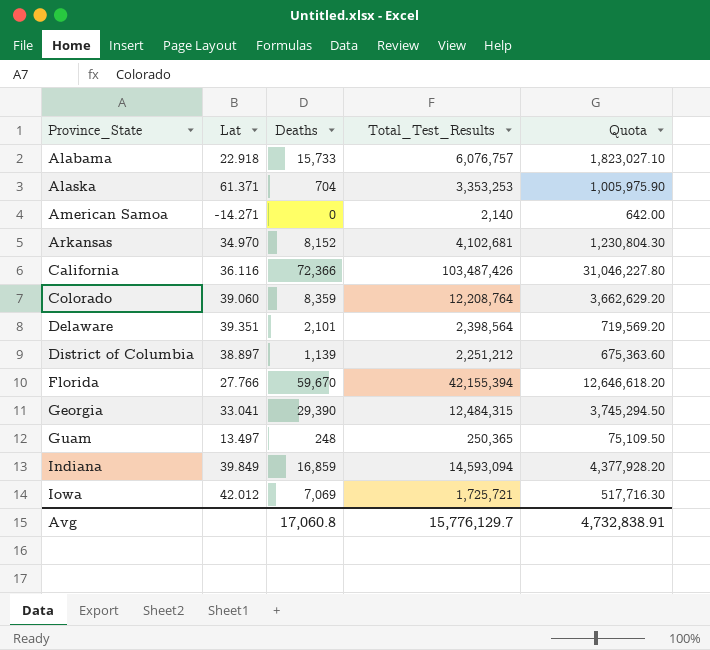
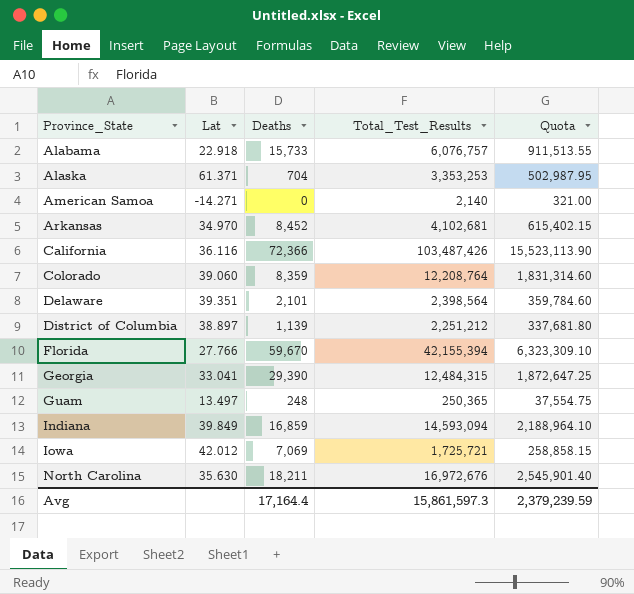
column Quota | formula: [Total_Test_Results] * 0.3 -> [Total_Test_Results] * 0.15
Arkansas | Deaths: 8,152 -> 8,452
row North Carolina: none -> 35.630 | 18,211 | 16,972,676 | 2,545,901.40
Avg | Deaths: 17,060.8 -> 17,164.4
Avg | Total_Test_Results: 15,776,129.7 -> 15,861,597.3
Avg | Quota: 4,732,838.91 -> 2,379,239.59

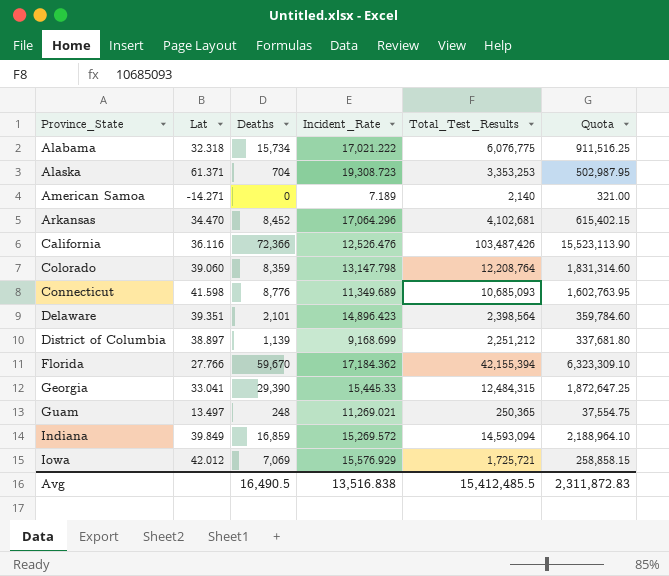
column Incident_Rate | position: none -> 4
row North Carolina: 35.630 | 18,211 | 16,972,676 | 2,545,901.40 -> none
Alabama | Lat: 22.918 -> 32.318
Alabama | Deaths: 15,733 -> 15,734
Alabama | Total_Test_Results: 6,076,757 -> 6,076,775
Alabama | Quota: 911,513.55 -> 911,516.25
Arkansas | Lat: 34.970 -> 34.470
row Connecticut: none -> 41.598 | 8,776 | 11,349.689 | 10,685,093 | 1,602,763.95
Avg | Deaths: 17,164.4 -> 16,490.5
Avg | Total_Test_Results: 15,861,597.3 -> 15,412,485.5
Avg | Quota: 2,379,239.59 -> 2,311,872.83

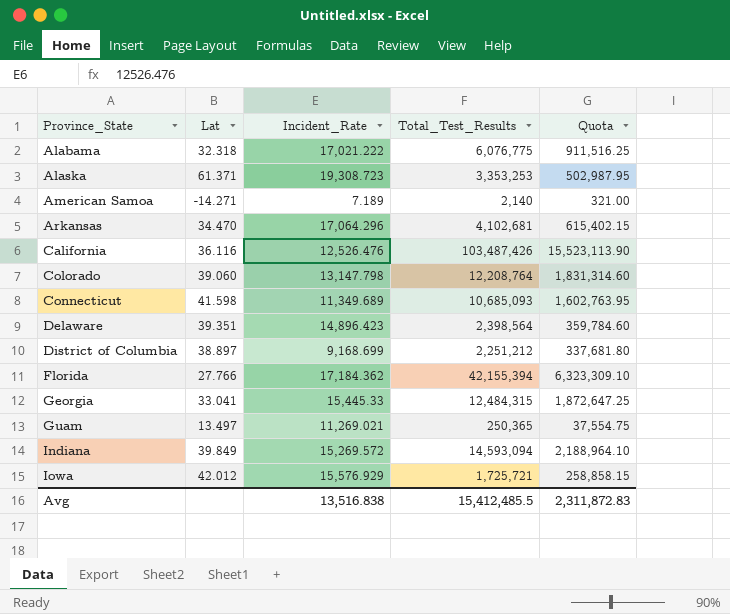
column Deaths | position: 3 -> none

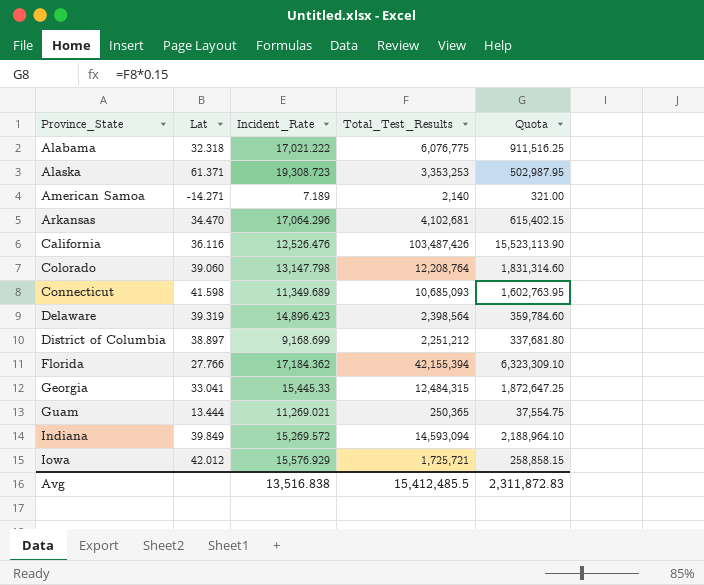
Delaware | Lat: 39.351 -> 39.319
Guam | Lat: 13.497 -> 13.444

